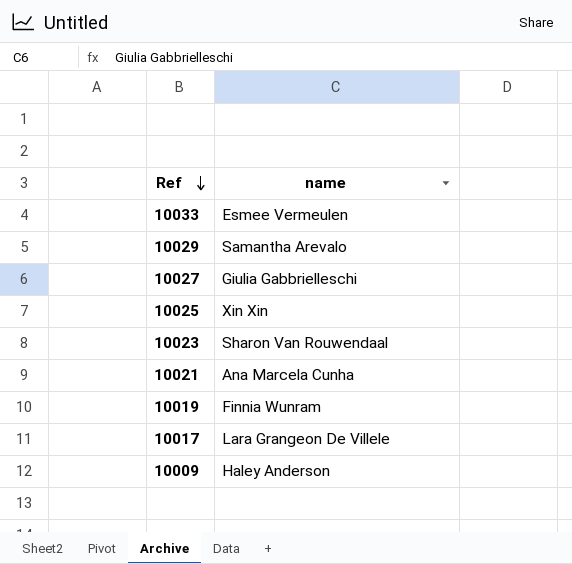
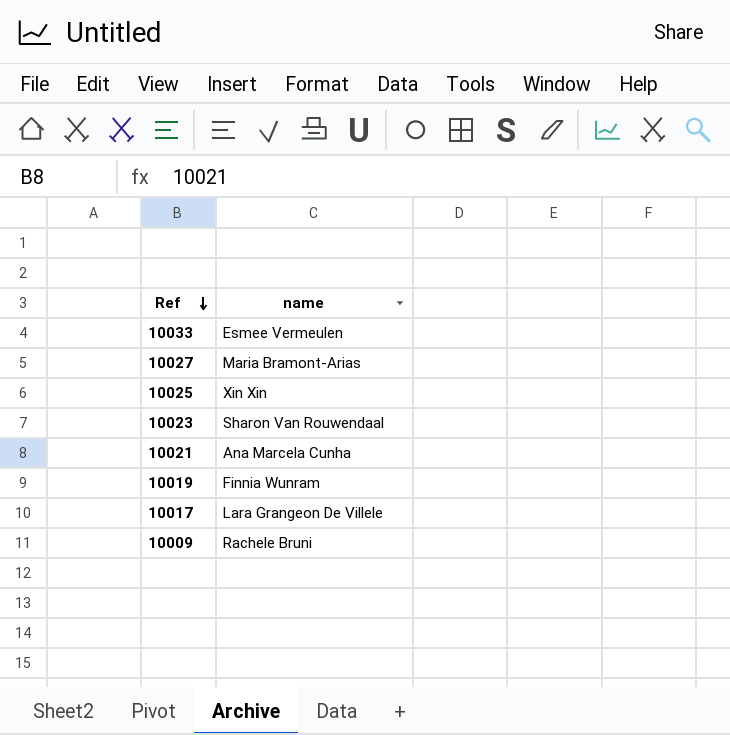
row 10029: Samantha Arevalo -> none
10027 | name: Giulia Gabbrielleschi -> Maria Bramont-Arias
10009 | name: Haley Anderson -> Rachele Bruni

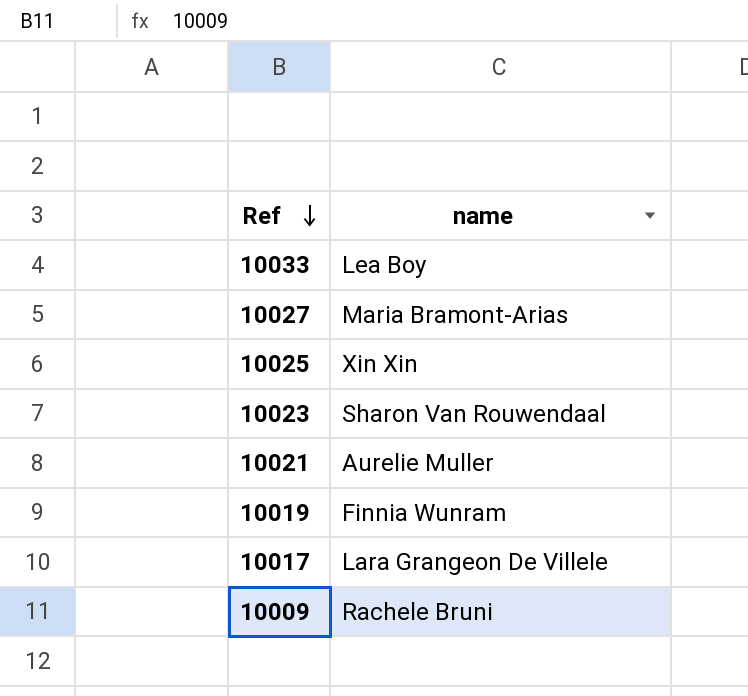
10033 | name: Esmee Vermeulen -> Lea Boy
10021 | name: Ana Marcela Cunha -> Aurelie Muller

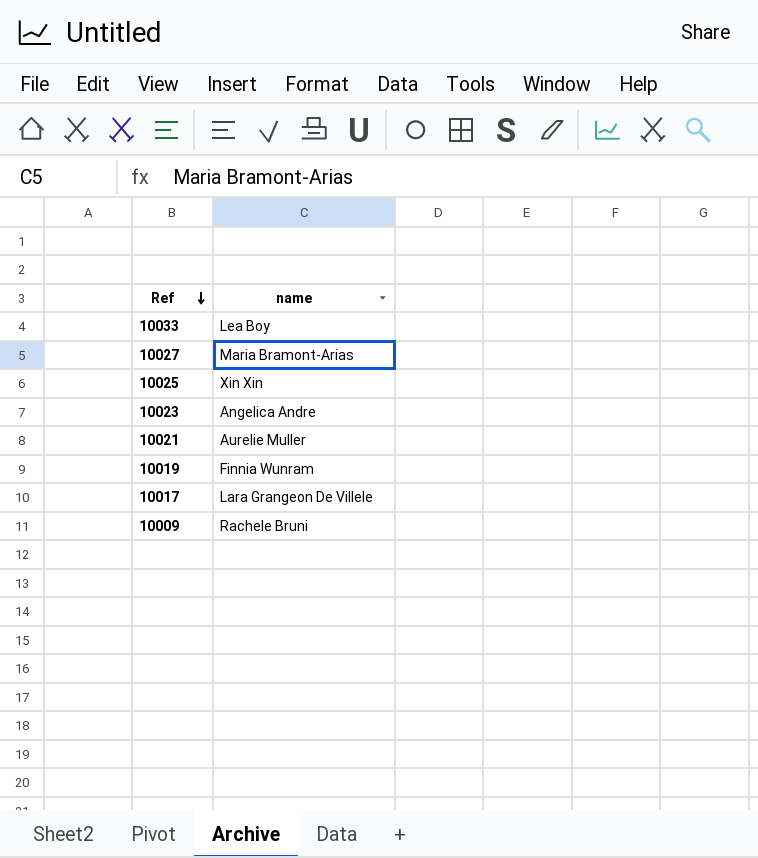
10023 | name: Sharon Van Rouwendaal -> Angelica Andre

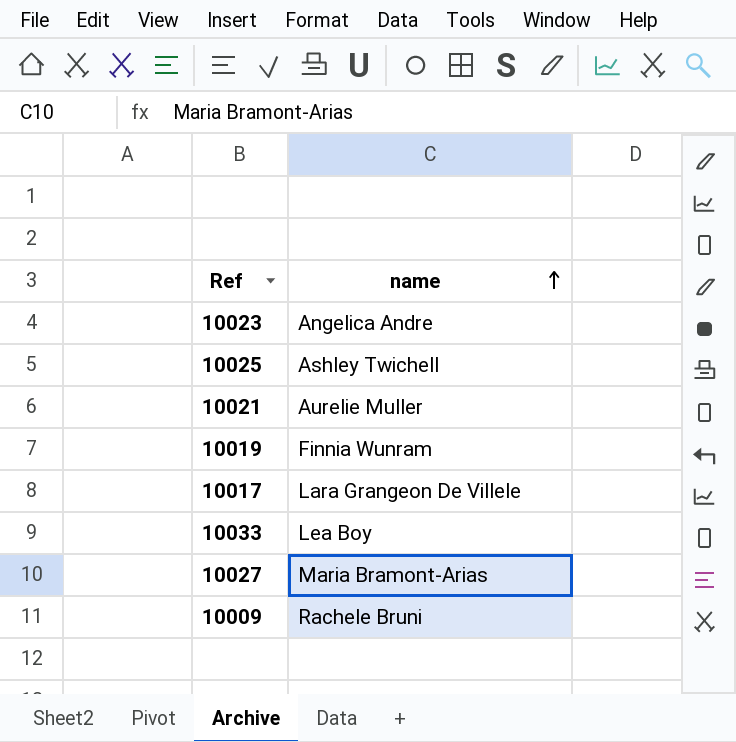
row order: Ref descending -> name ascending
10025 | name: Xin Xin -> Ashley Twichell

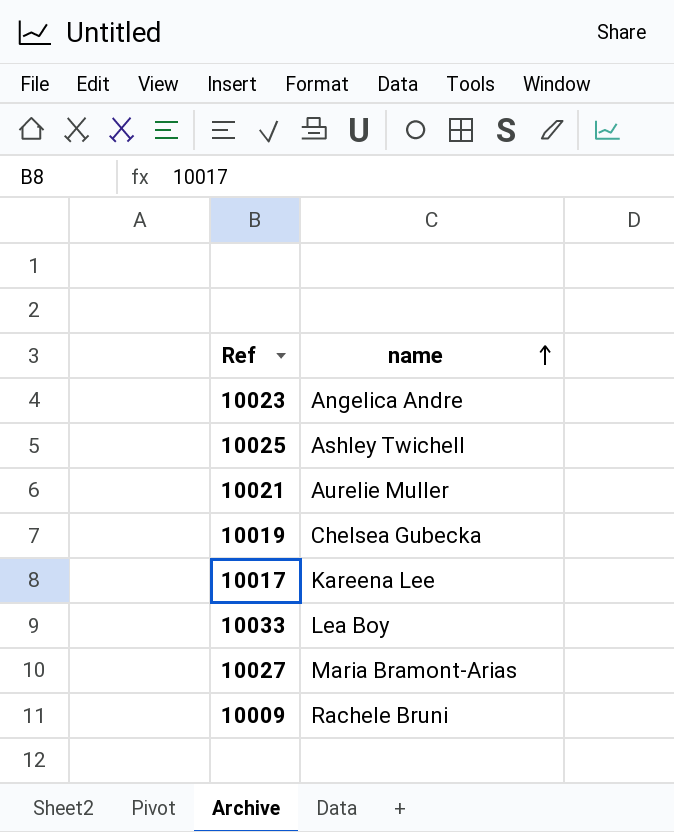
10019 | name: Finnia Wunram -> Chelsea Gubecka
10017 | name: Lara Grangeon De Villele -> Kareena Lee

